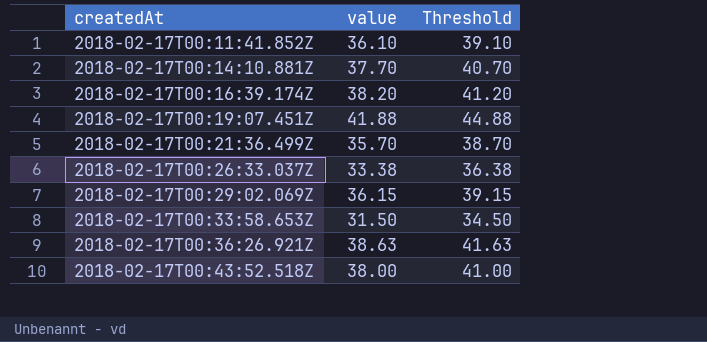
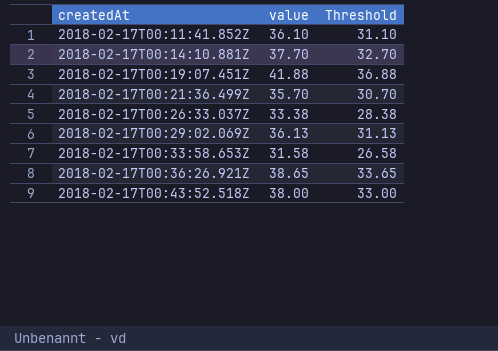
column Threshold | formula: [value] + 3 -> [value] - 5
row 2018-02-17T00:16:39.174Z: 38.20 | 41.20 -> none
2018-02-17T00:29:02.069Z | value: 36.15 -> 36.13
2018-02-17T00:33:58.653Z | value: 31.50 -> 31.58
2018-02-17T00:36:26.921Z | value: 38.63 -> 38.65

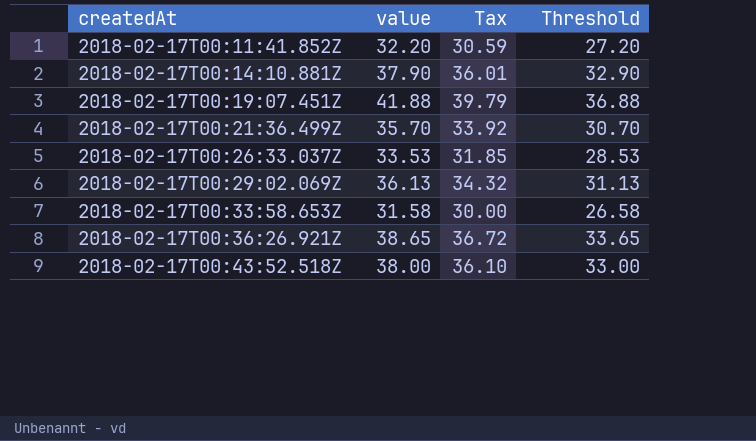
column Tax | formula: none -> [value] * 0.95
2018-02-17T00:11:41.852Z | value: 36.10 -> 32.20
2018-02-17T00:11:41.852Z | Threshold: 31.10 -> 27.20
2018-02-17T00:14:10.881Z | value: 37.70 -> 37.90
2018-02-17T00:14:10.881Z | Threshold: 32.70 -> 32.90
2018-02-17T00:26:33.037Z | value: 33.38 -> 33.53
2018-02-17T00:26:33.037Z | Threshold: 28.38 -> 28.53

